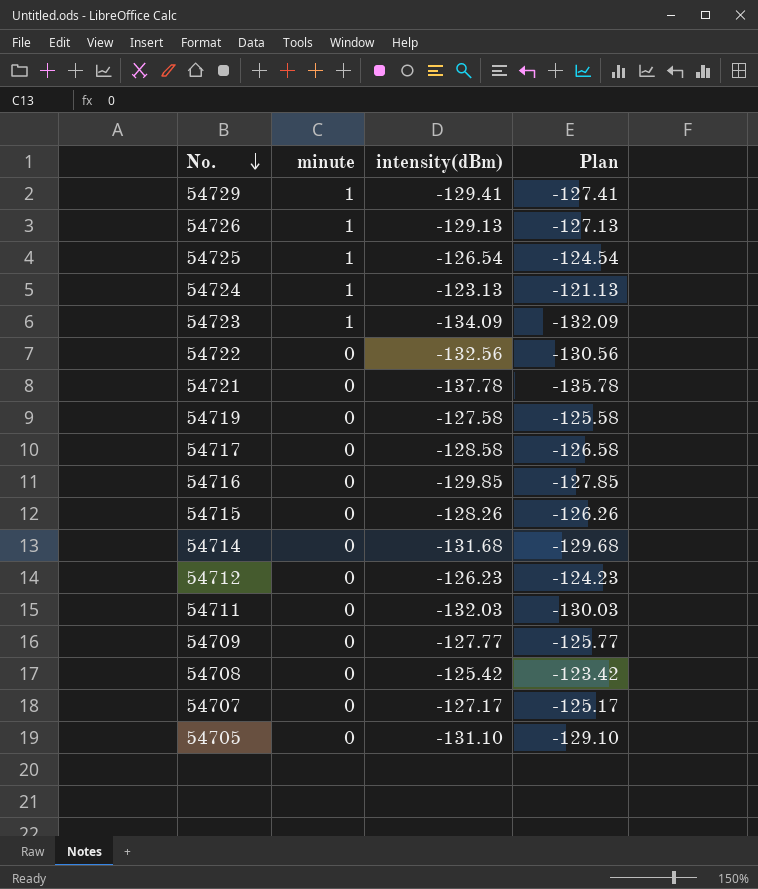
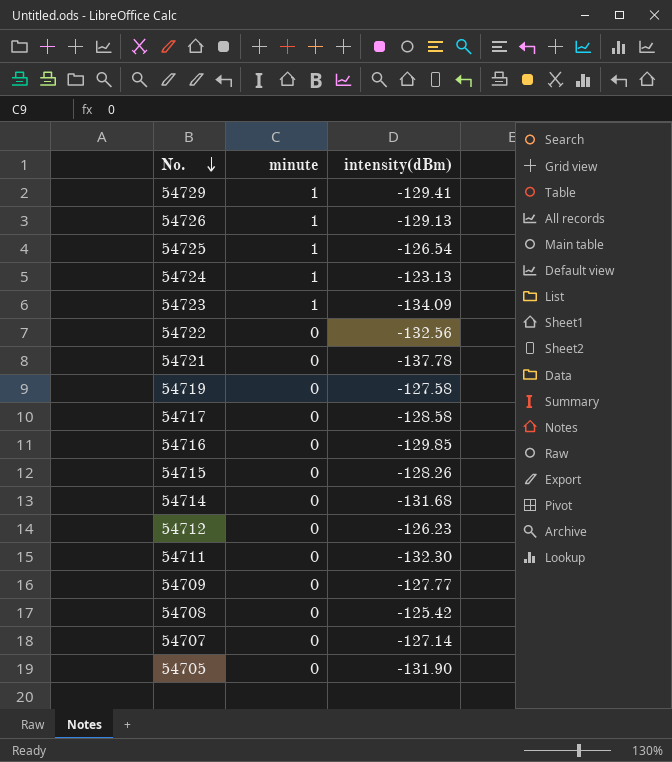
column Plan | formula: [intensity(dBm)] + 2 -> none
54711 | intensity(dBm): -132.03 -> -132.30
54707 | intensity(dBm): -127.17 -> -127.14
54705 | intensity(dBm): -131.10 -> -131.90

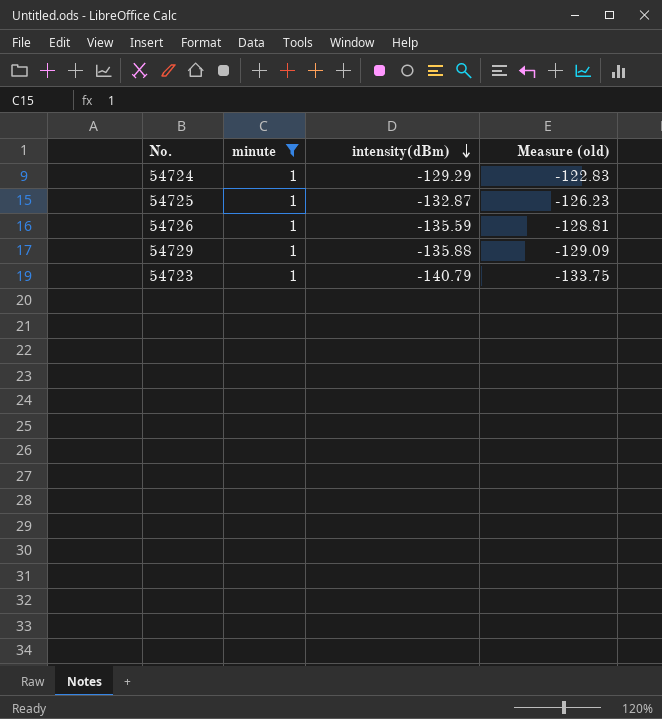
filter: none -> minute = 1
row order: No. descending -> intensity(dBm) descending
column Measure (old) | formula: none -> [intensity(dBm)] * 0.95
54724 | intensity(dBm): -123.13 -> -129.29
54725 | intensity(dBm): -126.54 -> -132.87
54726 | intensity(dBm): -129.13 -> -135.59
54729 | intensity(dBm): -129.41 -> -135.88
54723 | intensity(dBm): -134.09 -> -140.79

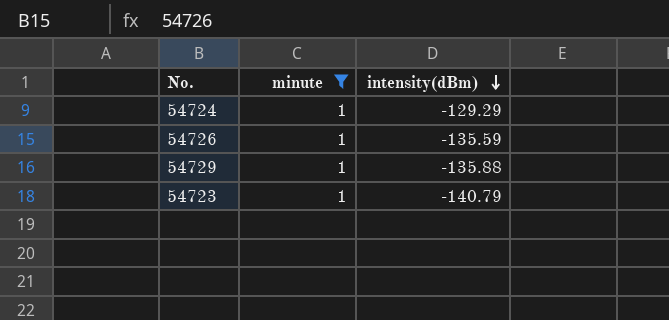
column Measure (old) | formula: [intensity(dBm)] * 0.95 -> none
row 54725: 1 | -132.87 | -126.23 -> none

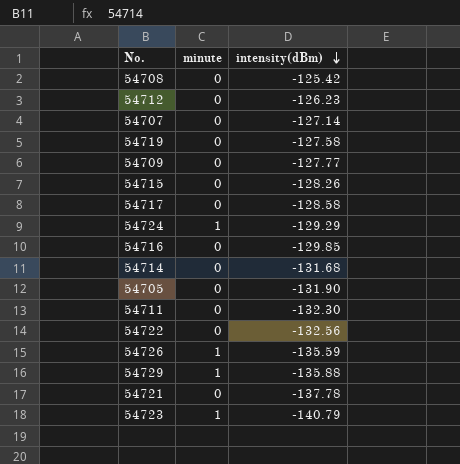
filter: minute = 1 -> none

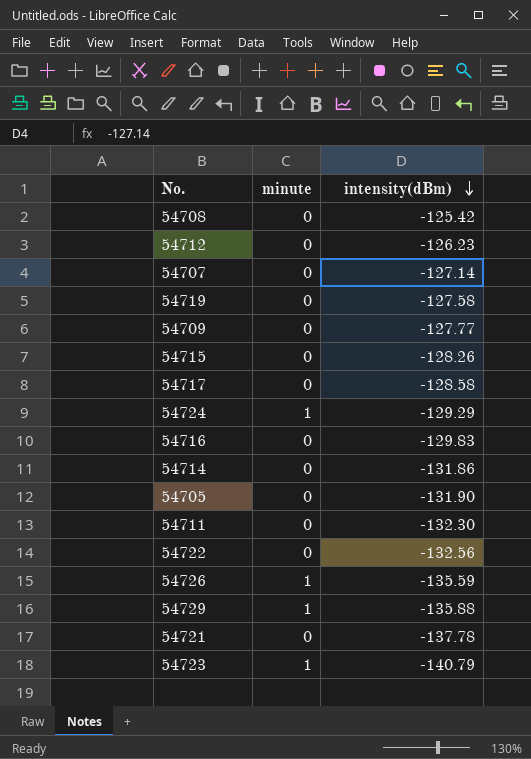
54716 | intensity(dBm): -129.85 -> -129.83
54714 | intensity(dBm): -131.68 -> -131.86

